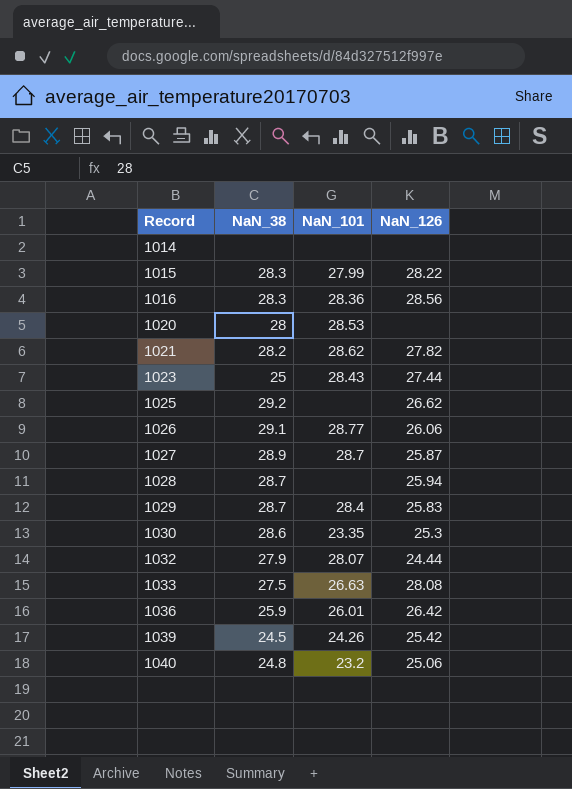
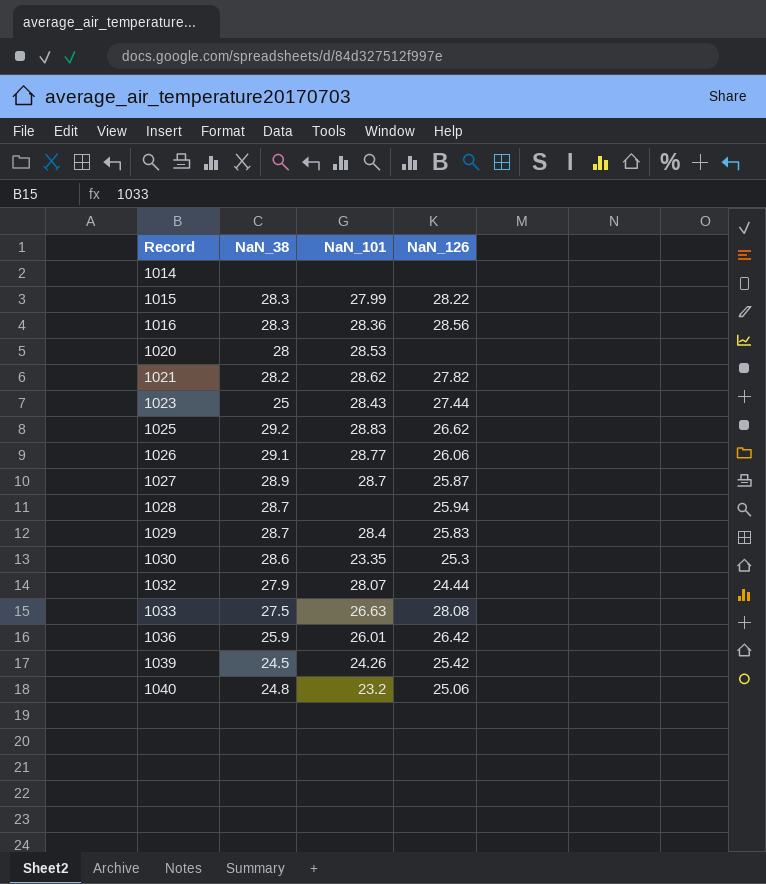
1025 | NaN_101: none -> 28.83

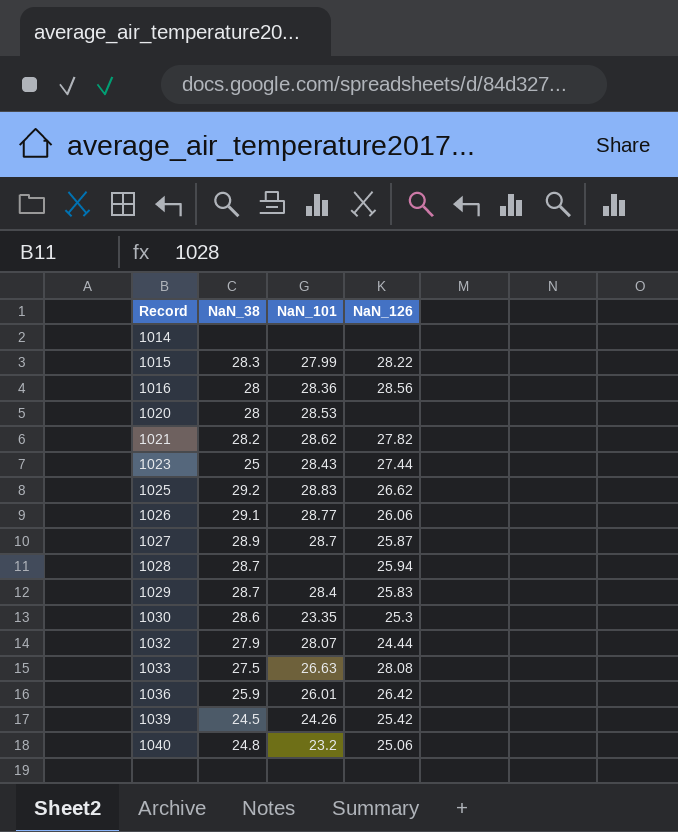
1016 | NaN_38: 28.3 -> 28

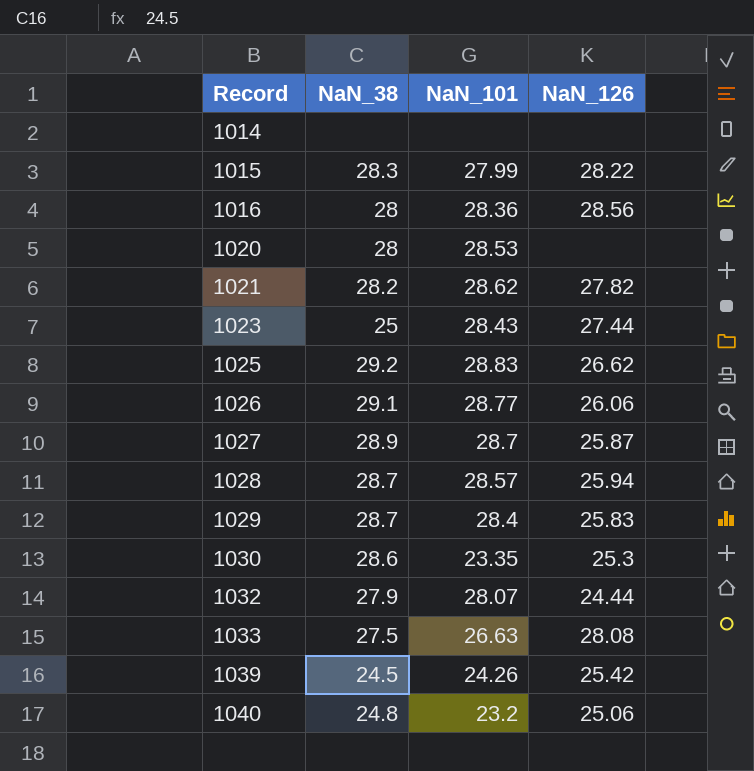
row 1036: 25.9 | 26.01 | 26.42 -> none
1028 | NaN_101: none -> 28.57

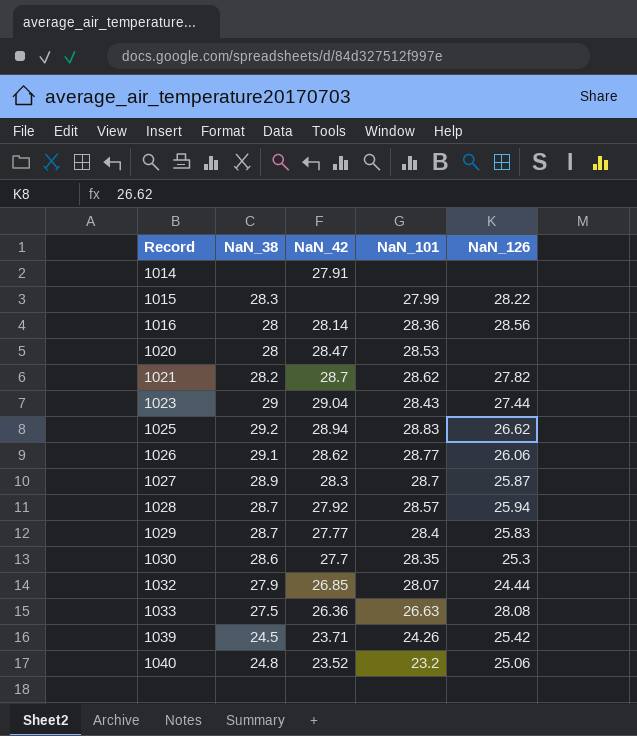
column NaN_42 | position: none -> 3
1023 | NaN_38: 25 -> 29
1030 | NaN_101: 23.35 -> 28.35

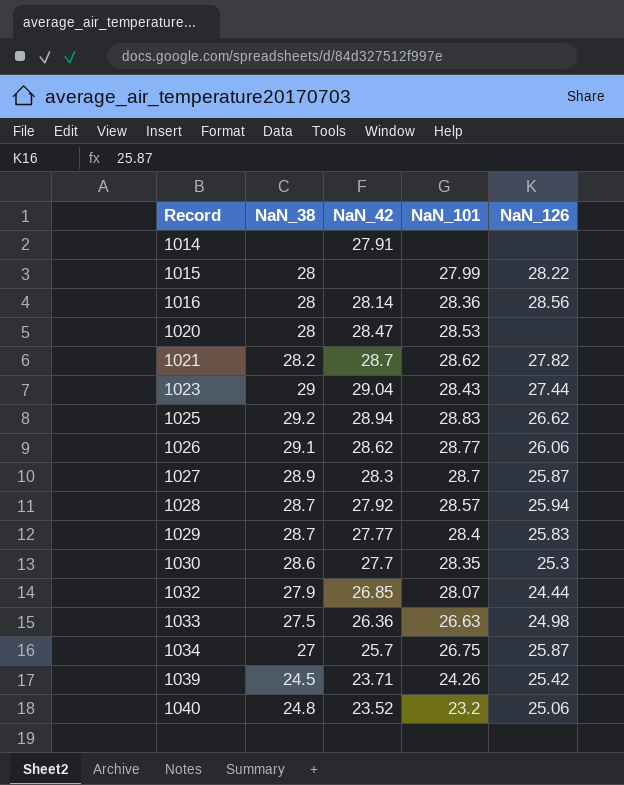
1015 | NaN_38: 28.3 -> 28
1033 | NaN_126: 28.08 -> 24.98
row 1034: none -> 27 | 25.7 | 26.75 | 25.87

